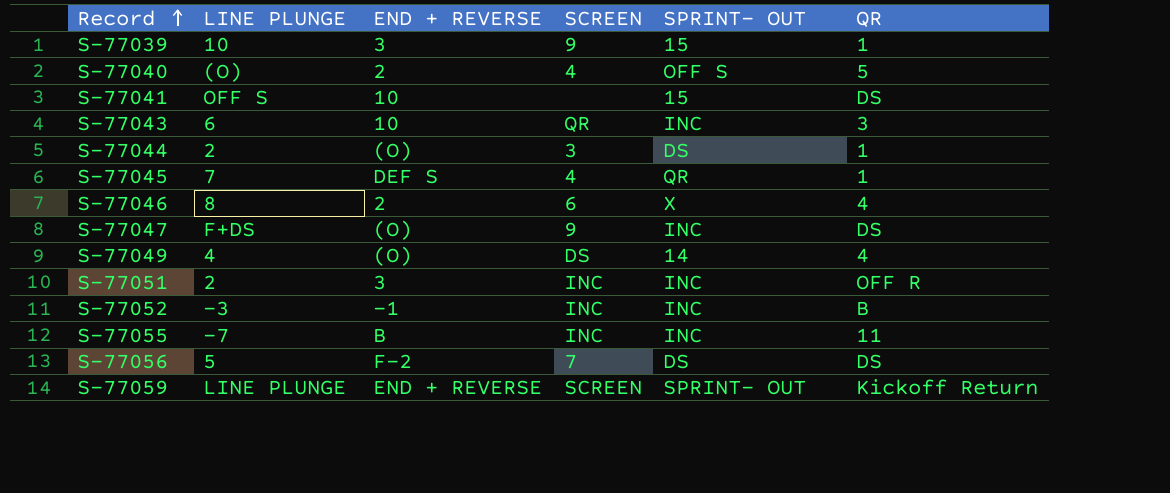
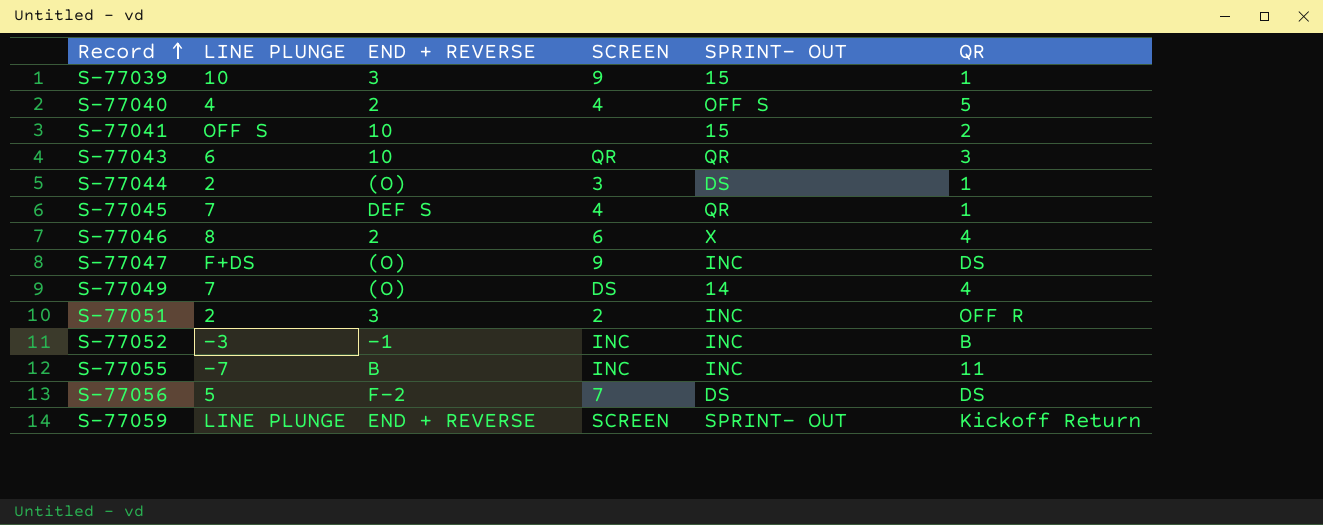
S-77040 | LINE PLUNGE: (O) -> 4
S-77041 | QR: DS -> 2
S-77043 | SPRINT- OUT: INC -> QR
S-77049 | LINE PLUNGE: 4 -> 7
S-77051 | SCREEN: INC -> 2

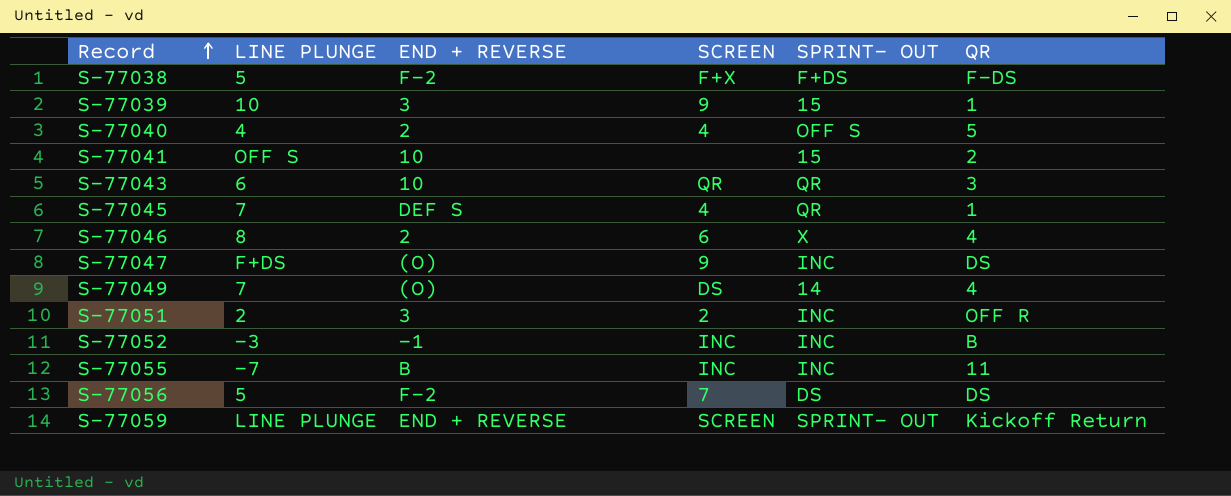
row S-77044: 2 | (O) | 3 | DS | 1 -> none
row S-77038: none -> 5 | F-2 | F+X | F+DS | F-DS

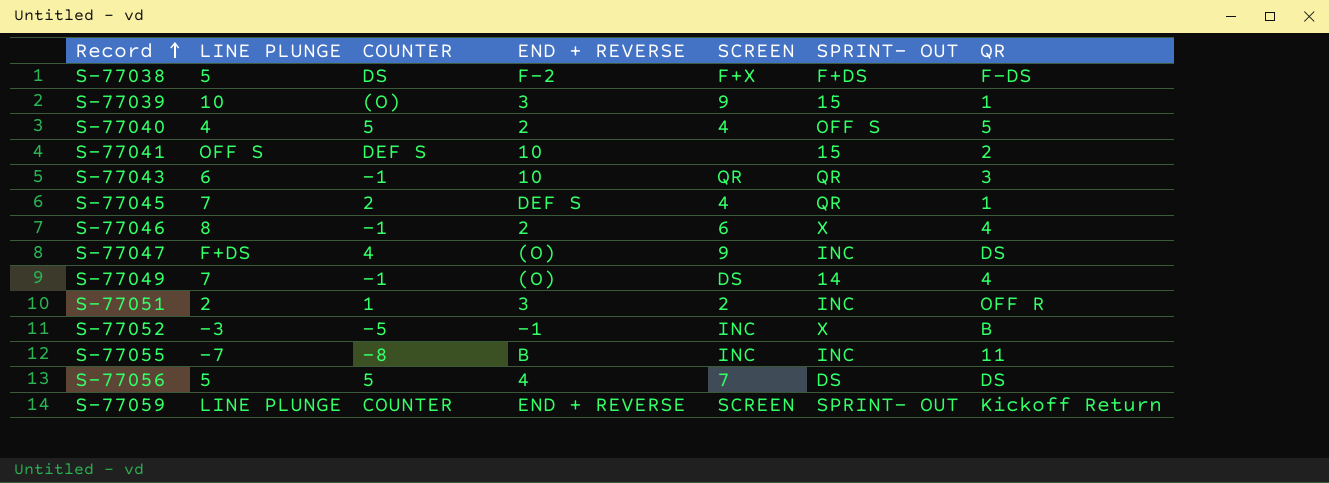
column COUNTER | position: none -> 3
S-77052 | SPRINT- OUT: INC -> X
S-77056 | END + REVERSE: F-2 -> 4

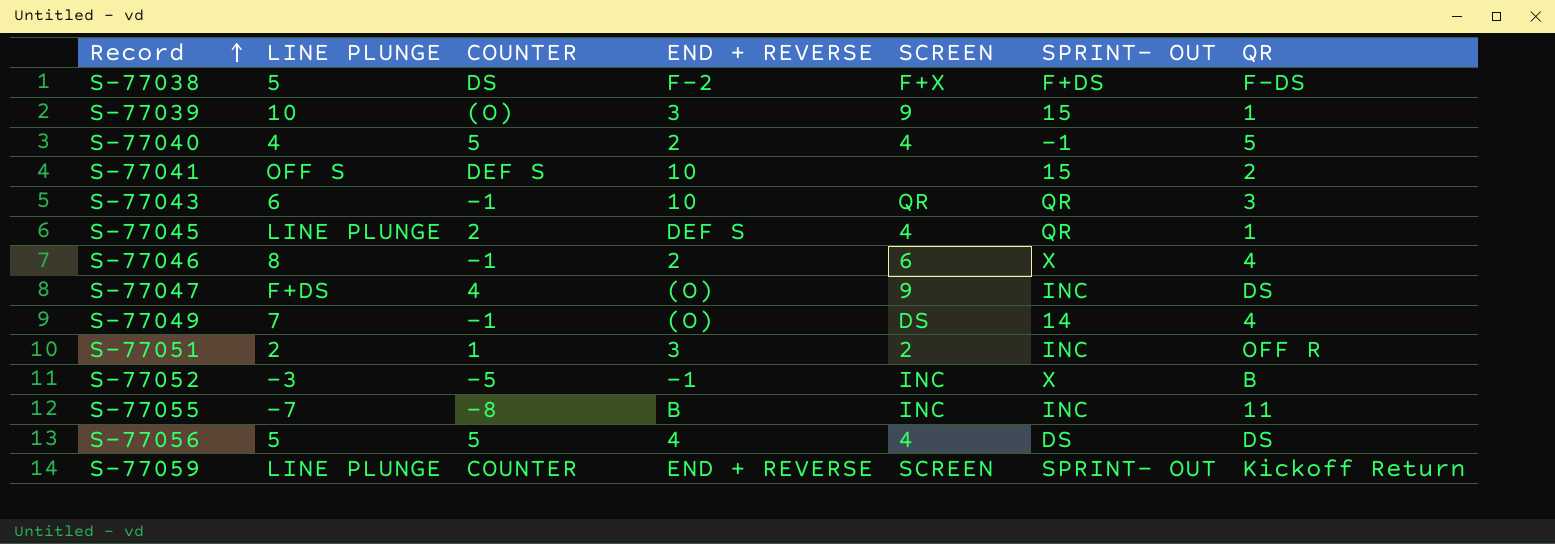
S-77040 | SPRINT- OUT: OFF S -> -1
S-77045 | LINE PLUNGE: 7 -> LINE PLUNGE
S-77056 | SCREEN: 7 -> 4

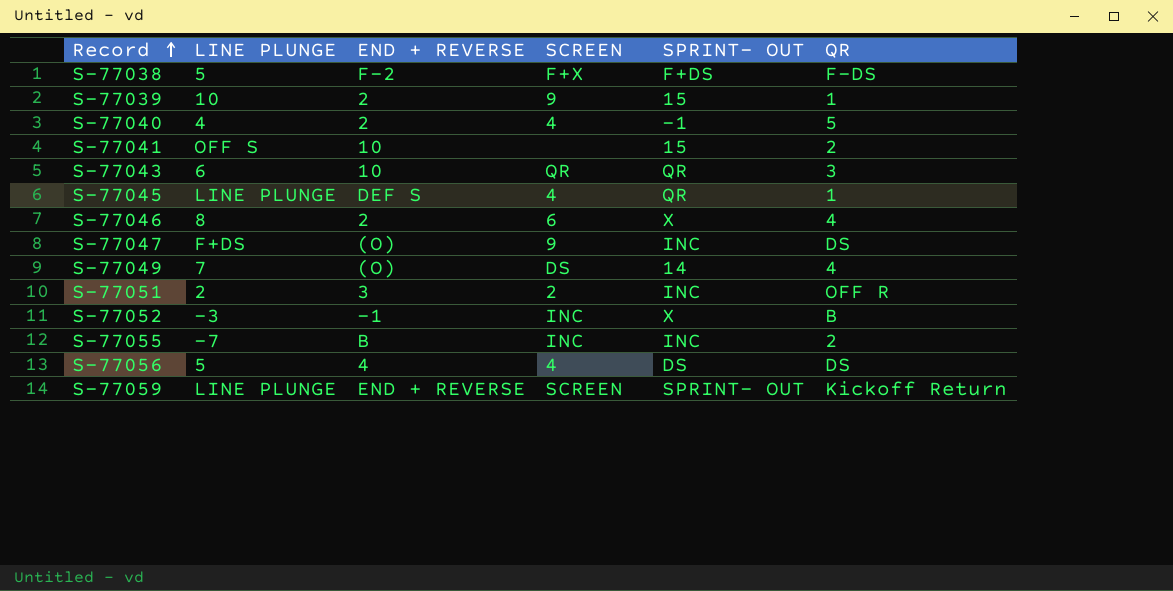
column COUNTER | position: 3 -> none
S-77039 | END + REVERSE: 3 -> 2
S-77055 | QR: 11 -> 2

